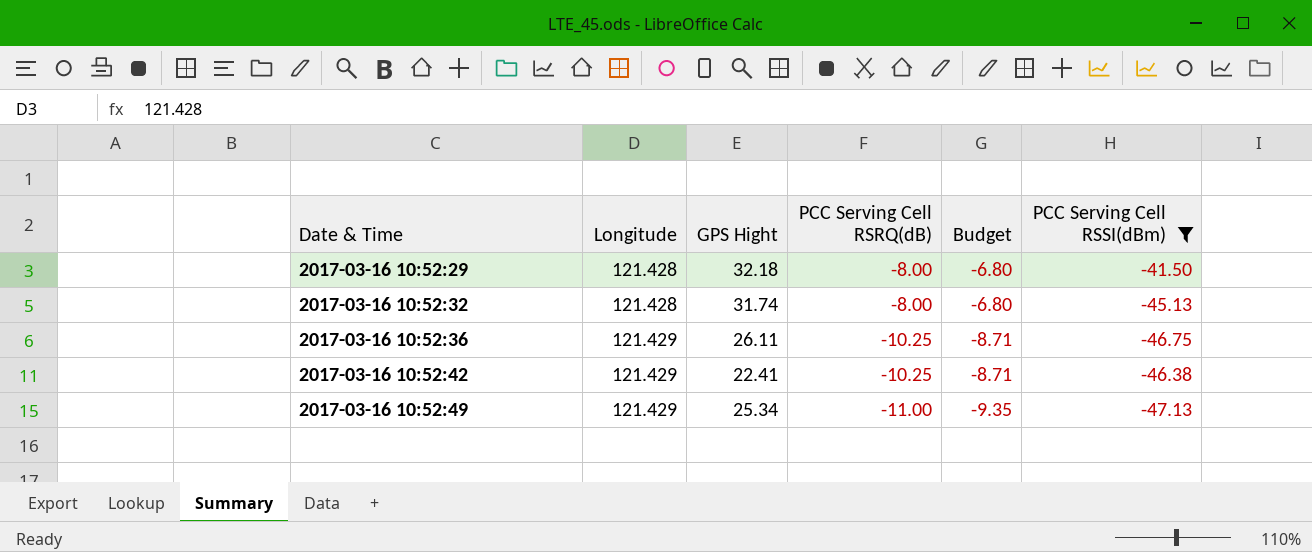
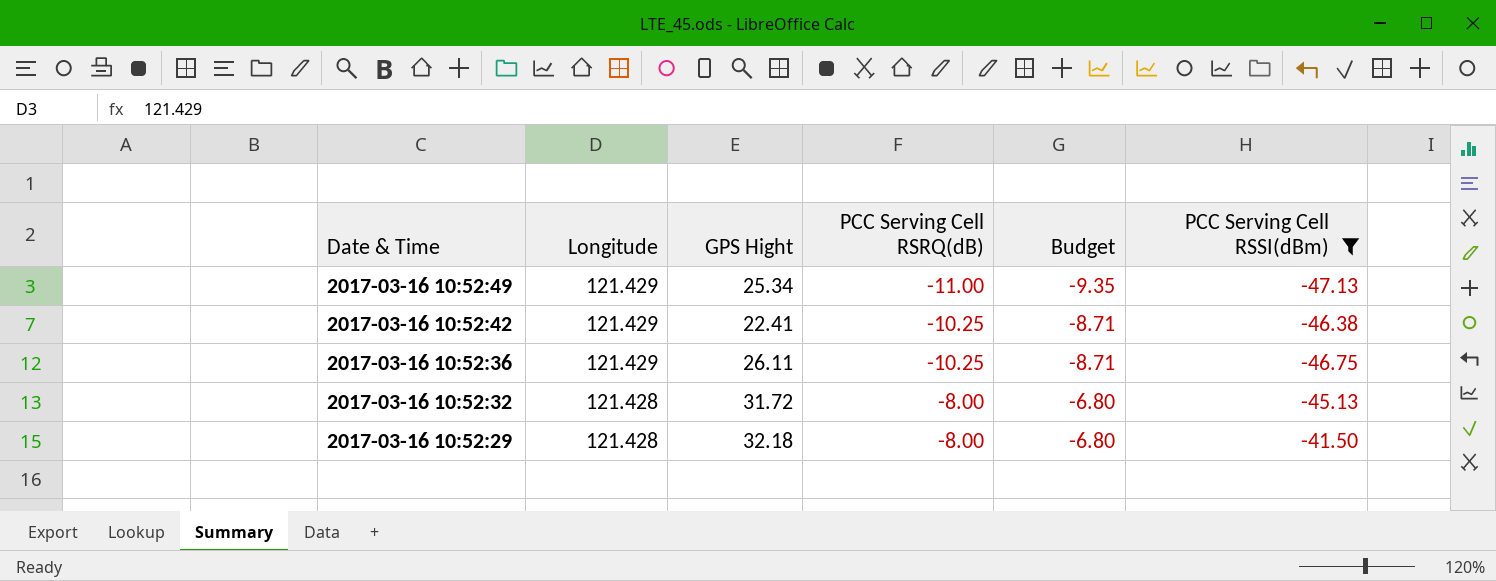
row order: Date & Time ascending -> Date & Time descending
2017-03-16 10:52:32 | GPS Hight: 31.74 -> 31.72

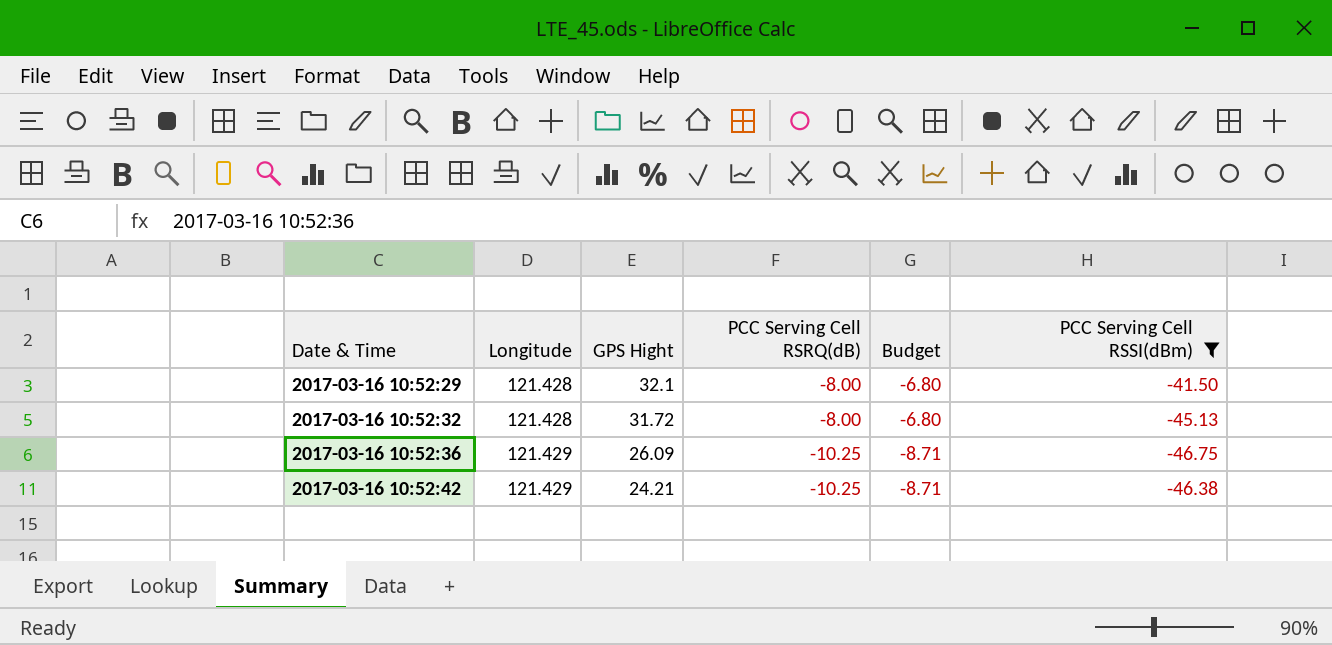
row order: Date & Time descending -> Date & Time ascending
row 2017-03-16 10:52:49: 121.429 | 25.34 | -11.00 | -9.35 | -47.13 -> none
2017-03-16 10:52:29 | GPS Hight: 32.18 -> 32.1
2017-03-16 10:52:36 | GPS Hight: 26.11 -> 26.09
2017-03-16 10:52:42 | GPS Hight: 22.41 -> 24.21

